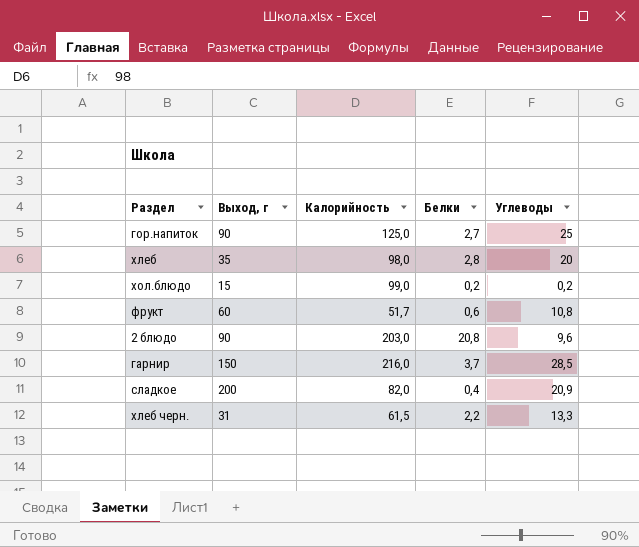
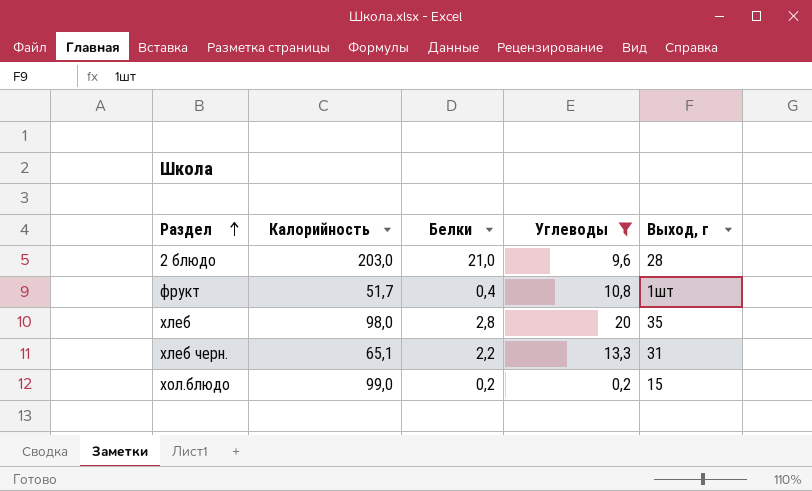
filter: none -> Углеводы <= 20
row order: none -> Раздел ascending
column Выход, г | position: 2 -> 5
2 блюдо | Белки: 20,8 -> 21,0
2 блюдо | Выход, г: 90 -> 28
фрукт | Белки: 0,6 -> 0,4
фрукт | Выход, г: 60 -> 1шт
хлеб черн. | Калорийность: 61,5 -> 65,1

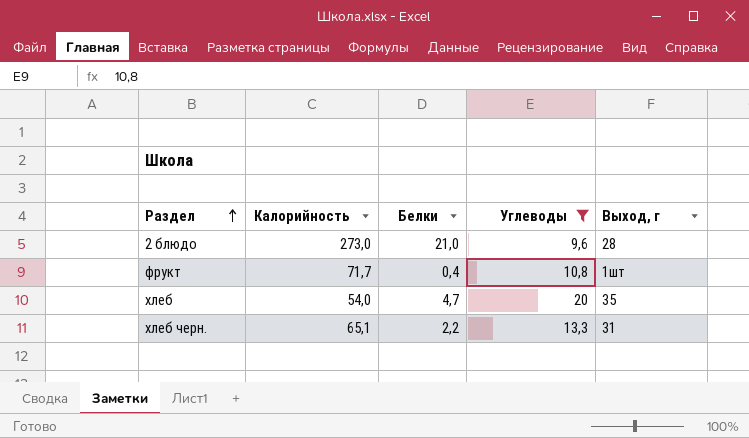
row хол.блюдо: 99,0 | 0,2 | 0,2 | 15 -> none
2 блюдо | Калорийность: 203,0 -> 273,0
фрукт | Калорийность: 51,7 -> 71,7
хлеб | Калорийность: 98,0 -> 54,0
хлеб | Белки: 2,8 -> 4,7

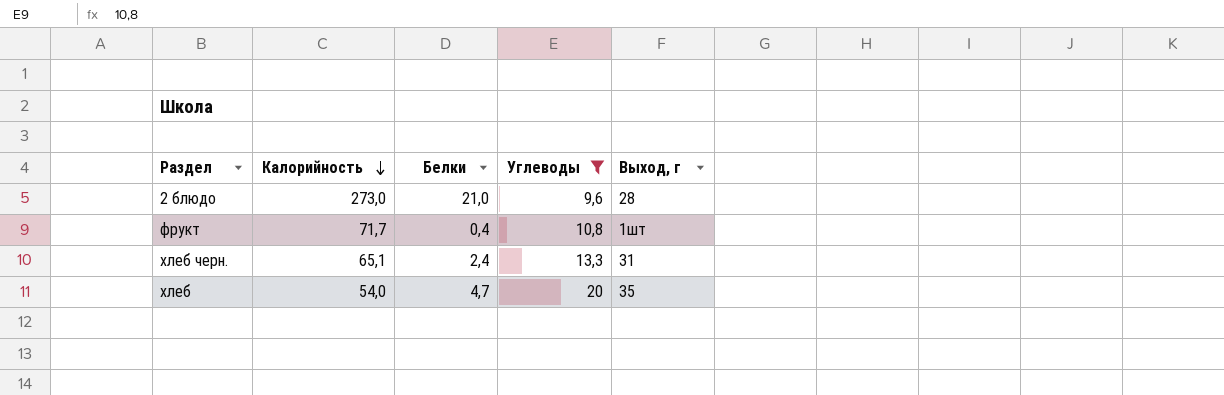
row order: Раздел ascending -> Калорийность descending
хлеб черн. | Белки: 2,2 -> 2,4

